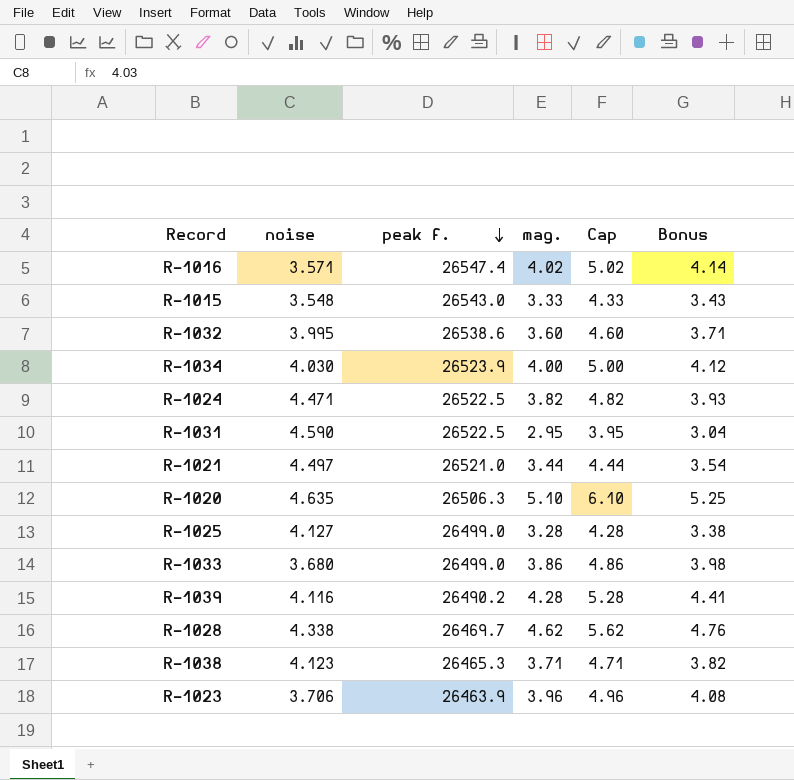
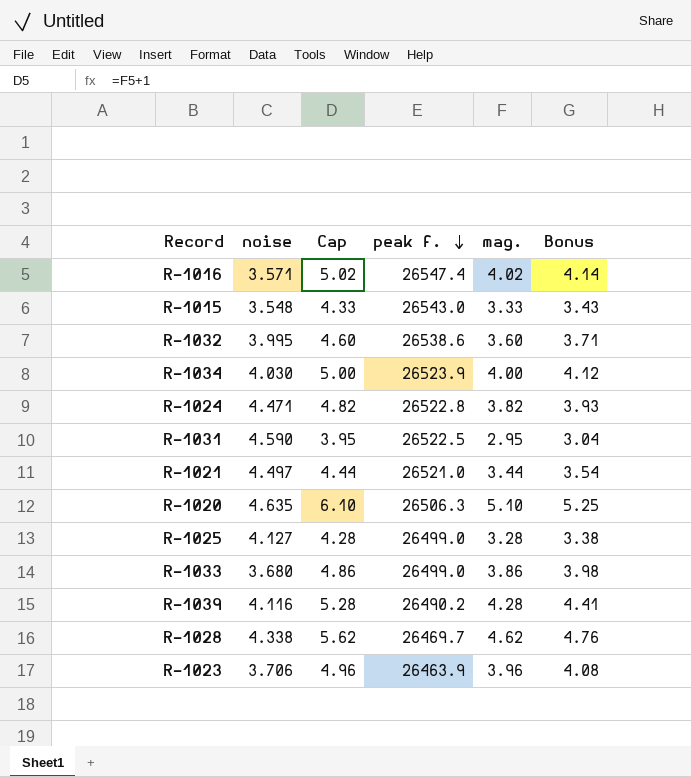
column Cap | position: 5 -> 3
row R-1038: 4.123 | 26465.3 | 3.71 | 4.71 | 3.82 -> none
R-1024 | peak f.: 26522.5 -> 26522.8

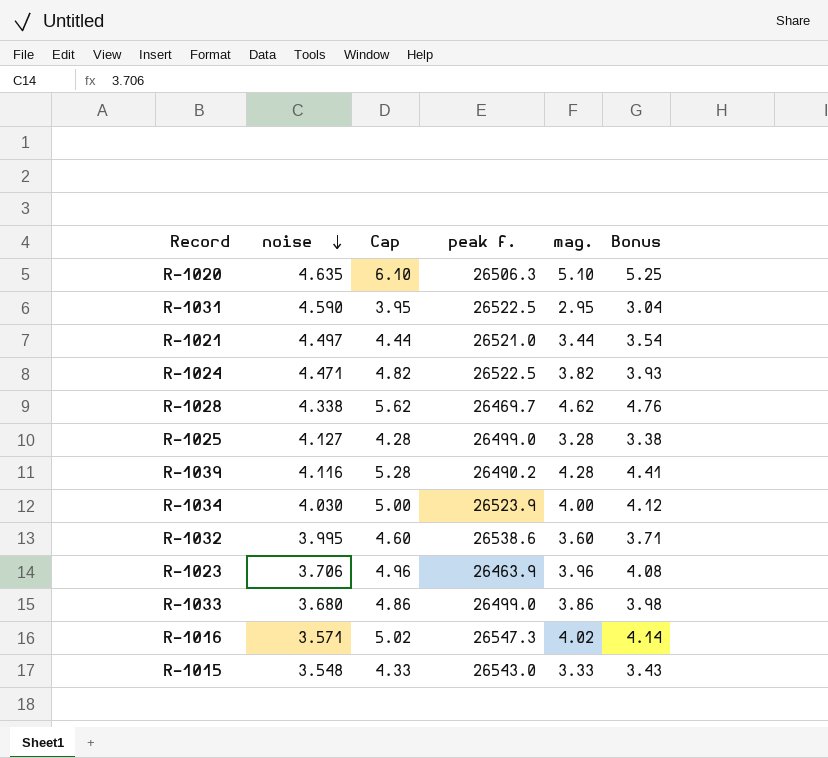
row order: peak f. descending -> noise descending
R-1024 | peak f.: 26522.8 -> 26522.5
R-1016 | peak f.: 26547.4 -> 26547.3

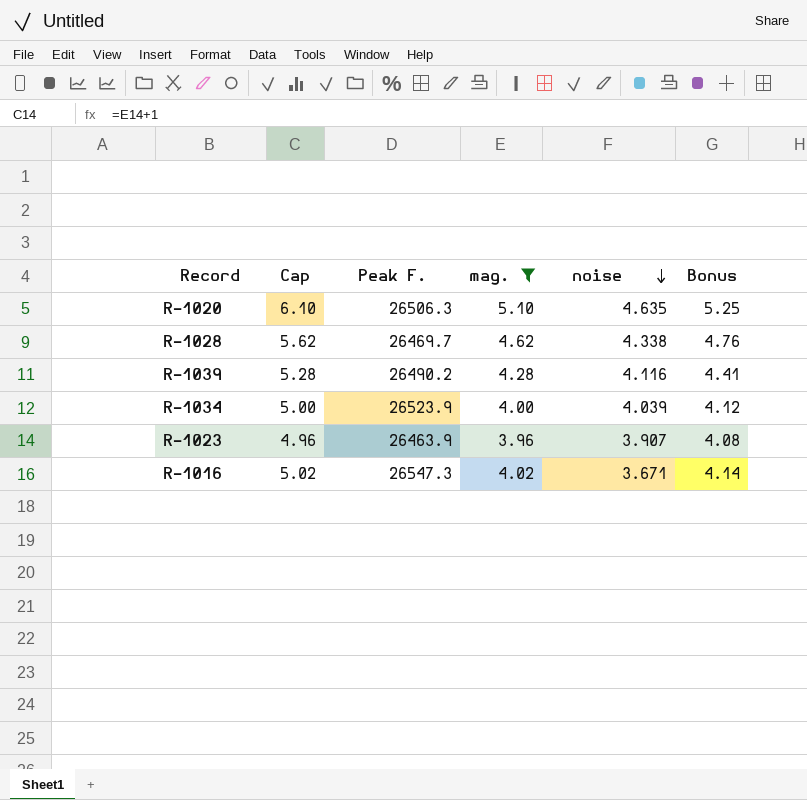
filter: none -> mag. >= 3.96
column name: peak f. -> Peak F.
column noise | position: 2 -> 5
R-1034 | noise: 4.030 -> 4.039
R-1023 | noise: 3.706 -> 3.907
R-1016 | noise: 3.571 -> 3.671

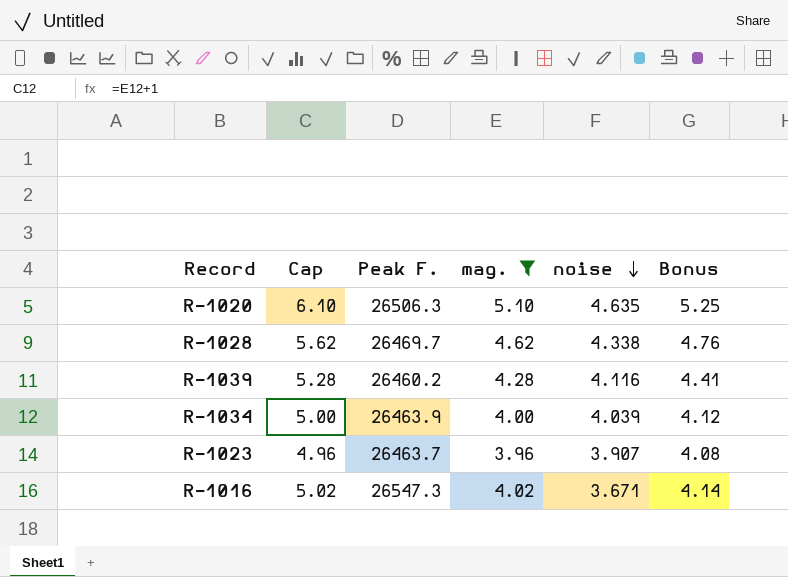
R-1039 | Peak F.: 26490.2 -> 26460.2
R-1034 | Peak F.: 26523.9 -> 26463.9
R-1023 | Peak F.: 26463.9 -> 26463.7

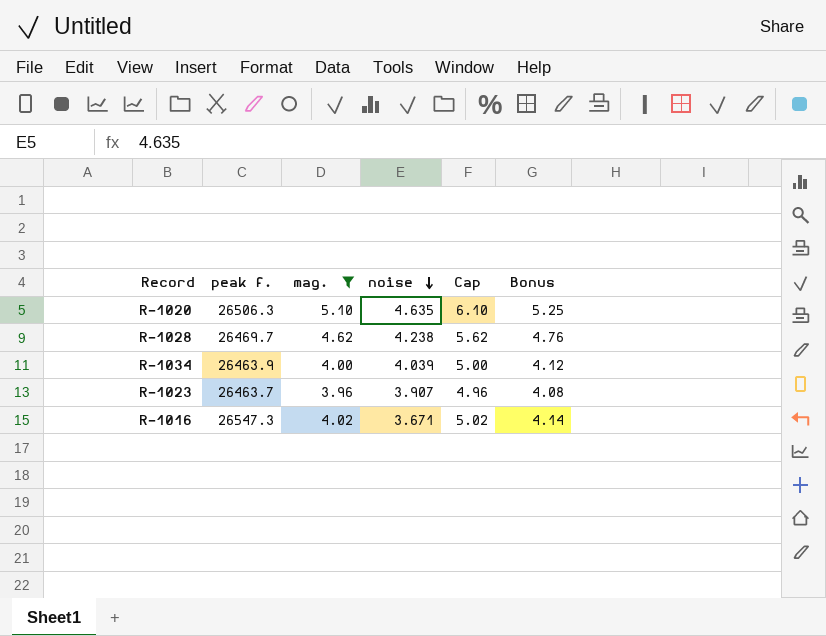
column name: Peak F. -> peak f.
column Cap | position: 2 -> 5
row R-1039: 5.28 | 26460.2 | 4.28 | 4.116 | 4.41 -> none
R-1028 | noise: 4.338 -> 4.238

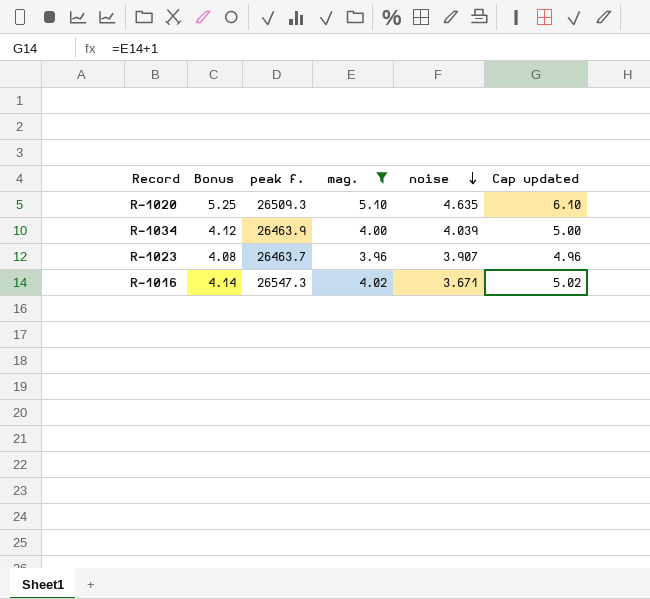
column Bonus | position: 6 -> 2
column name: Cap -> Cap updated
row R-1028: 26469.7 | 4.62 | 4.238 | 5.62 | 4.76 -> none
R-1020 | peak f.: 26506.3 -> 26509.3

